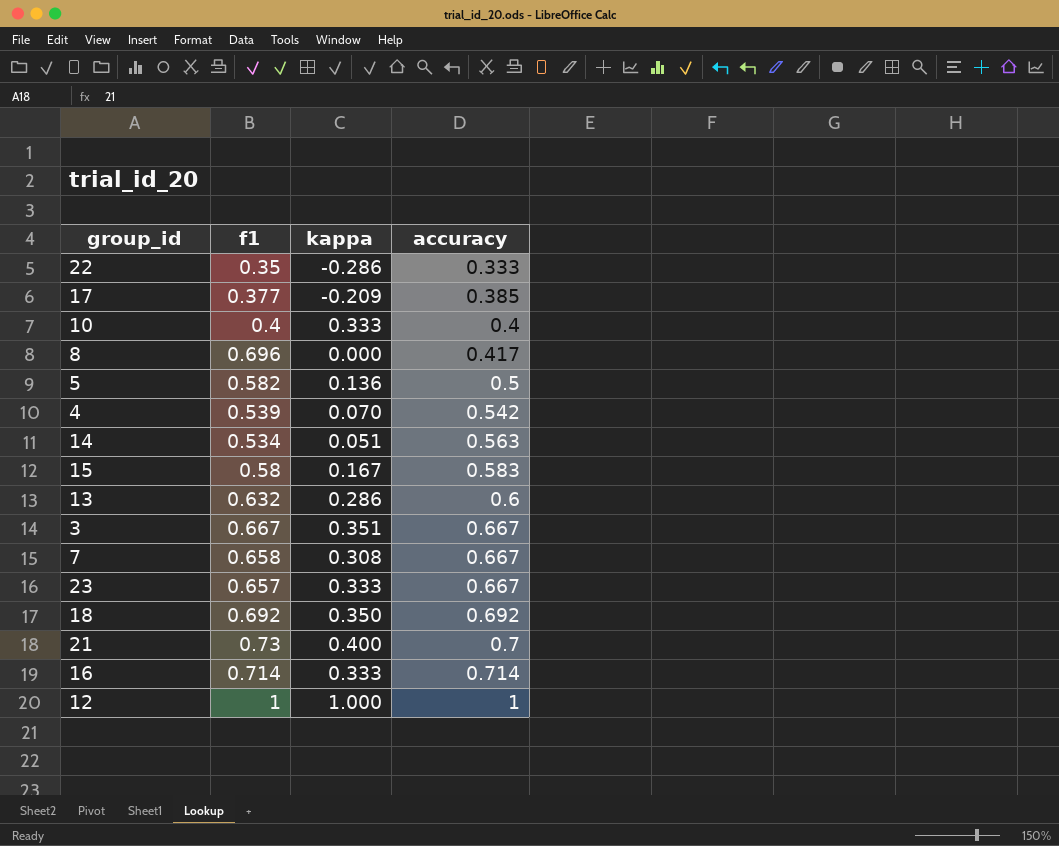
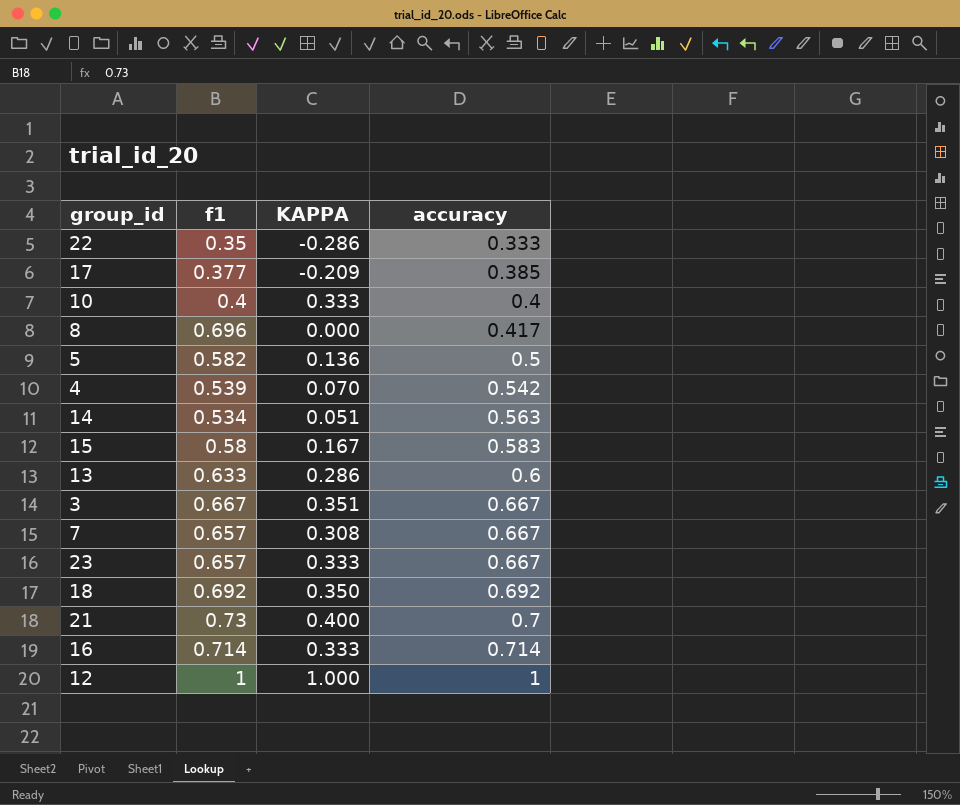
column name: kappa -> KAPPA
13 | f1: 0.632 -> 0.633
7 | f1: 0.658 -> 0.657

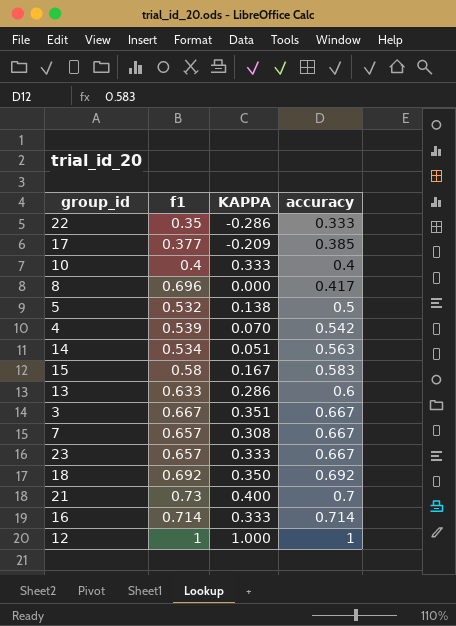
5 | f1: 0.582 -> 0.532
5 | KAPPA: 0.136 -> 0.138

